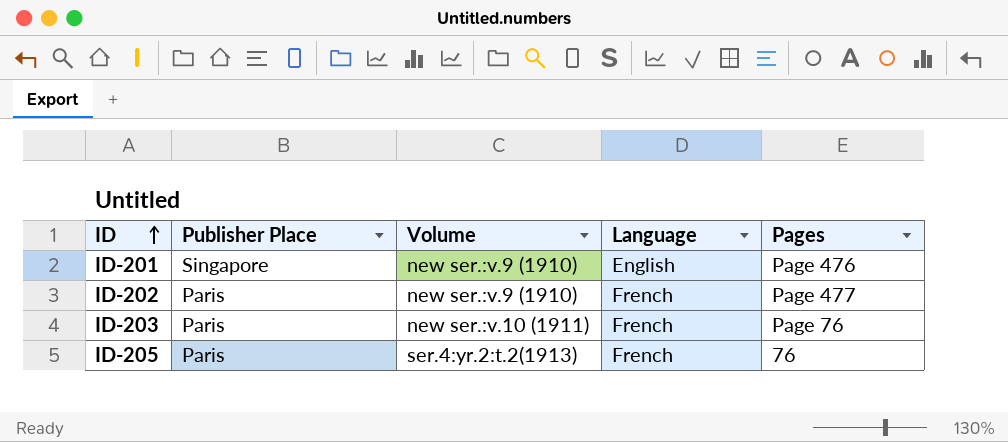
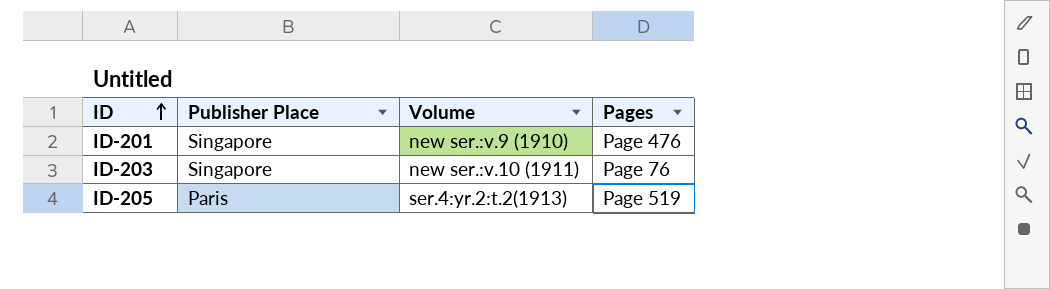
column Language | position: 4 -> none
row ID-202: Paris | new ser.:v.9 (1910) | French | Page 477 -> none
ID-203 | Publisher Place: Paris -> Singapore
ID-205 | Pages: 76 -> Page 519

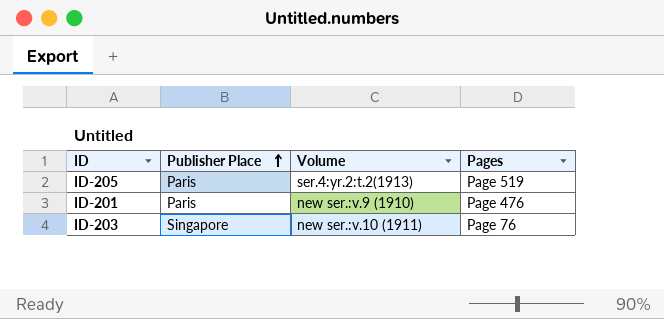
row order: ID ascending -> Publisher Place ascending
ID-201 | Publisher Place: Singapore -> Paris

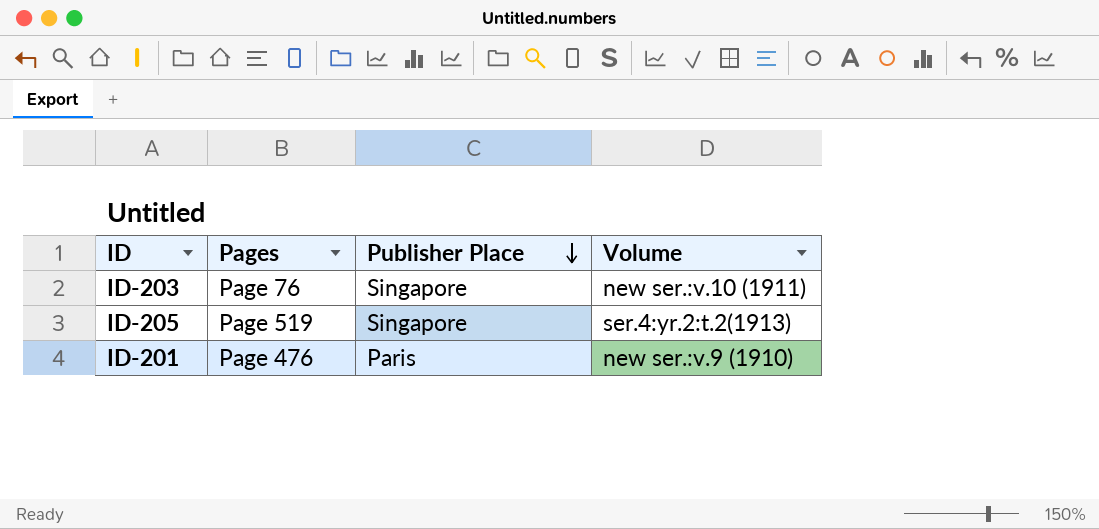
row order: Publisher Place ascending -> Publisher Place descending
column Pages | position: 4 -> 2
ID-205 | Publisher Place: Paris -> Singapore

